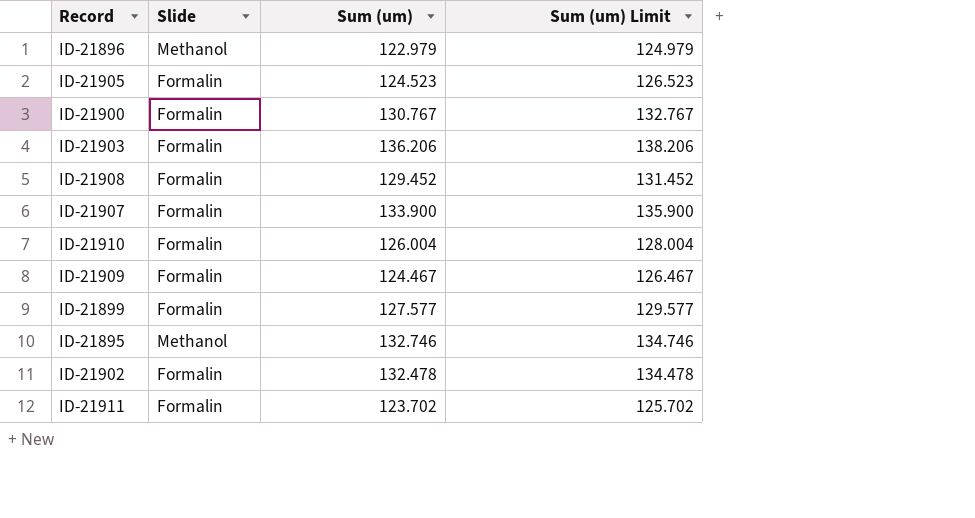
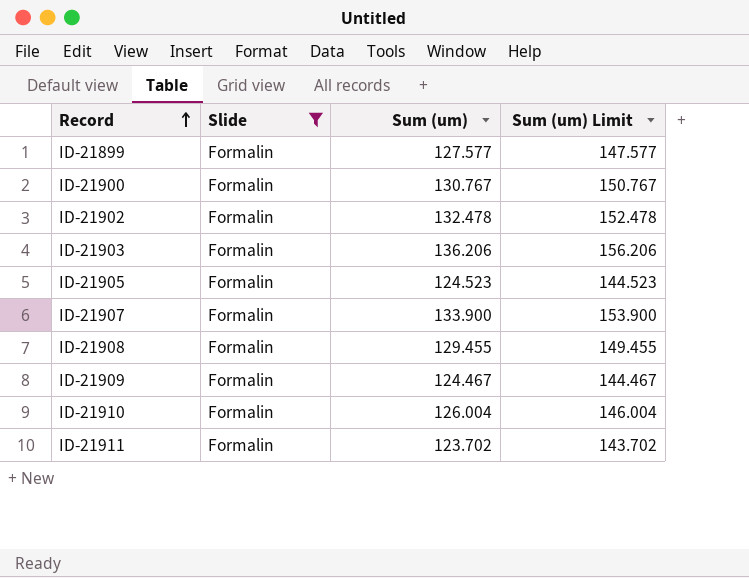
filter: none -> Slide = Formalin
row order: none -> Record ascending
column Sum (um) Limit | formula: [Sum (um)] + 2 -> [Sum (um)] + 20
ID-21908 | Sum (um): 129.452 -> 129.455

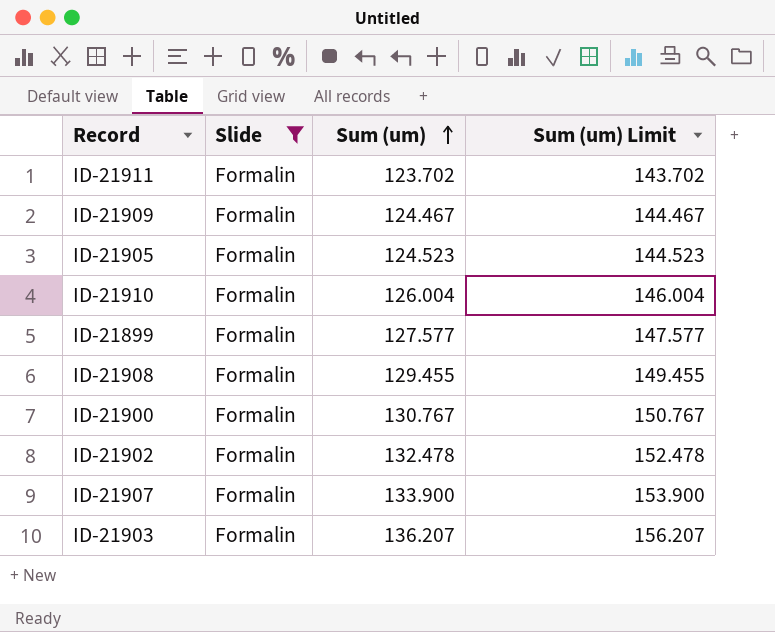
row order: Record ascending -> Sum (um) ascending
ID-21903 | Sum (um): 136.206 -> 136.207
ID-21903 | Sum (um) Limit: 156.206 -> 156.207

